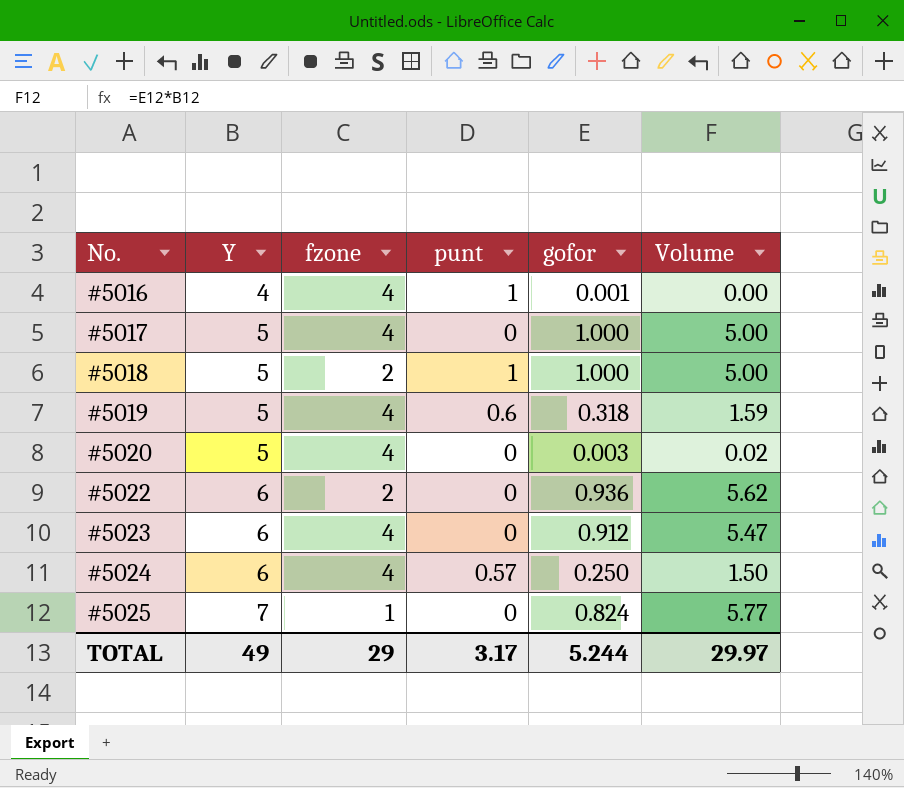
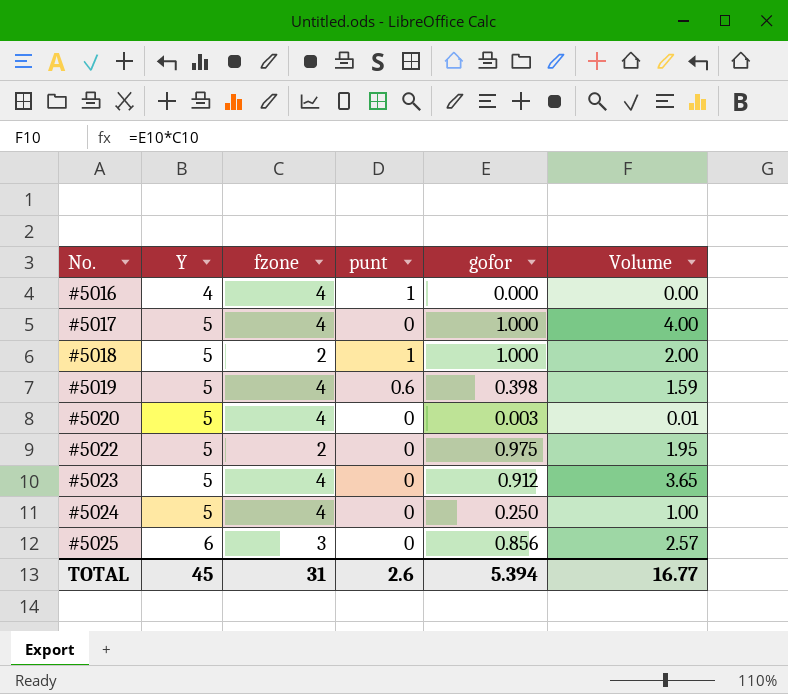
column Volume | formula: [Y] * [gofor] -> [fzone] * [gofor]
#5016 | gofor: 0.001 -> 0.000
#5019 | gofor: 0.318 -> 0.398
#5022 | Y: 6 -> 5
#5022 | gofor: 0.936 -> 0.975
#5023 | Y: 6 -> 5
#5024 | Y: 6 -> 5
#5024 | punt: 0.57 -> 0
#5025 | Y: 7 -> 6
#5025 | fzone: 1 -> 3
#5025 | gofor: 0.824 -> 0.856
TOTAL | Y: 49 -> 45
TOTAL | fzone: 29 -> 31
TOTAL | punt: 3.17 -> 2.6
TOTAL | gofor: 5.244 -> 5.394
TOTAL | Volume: 29.97 -> 16.77

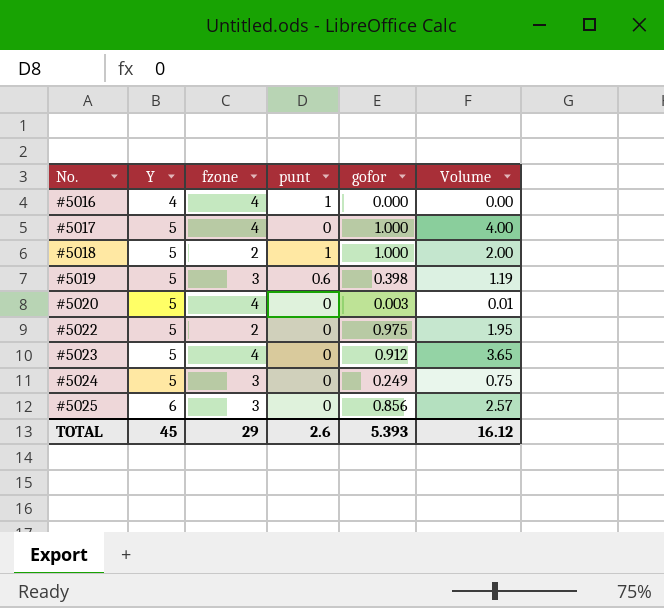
#5019 | fzone: 4 -> 3
#5019 | Volume: 1.59 -> 1.19
#5024 | fzone: 4 -> 3
#5024 | gofor: 0.250 -> 0.249
#5024 | Volume: 1.00 -> 0.75
TOTAL | fzone: 31 -> 29
TOTAL | gofor: 5.394 -> 5.393
TOTAL | Volume: 16.77 -> 16.12

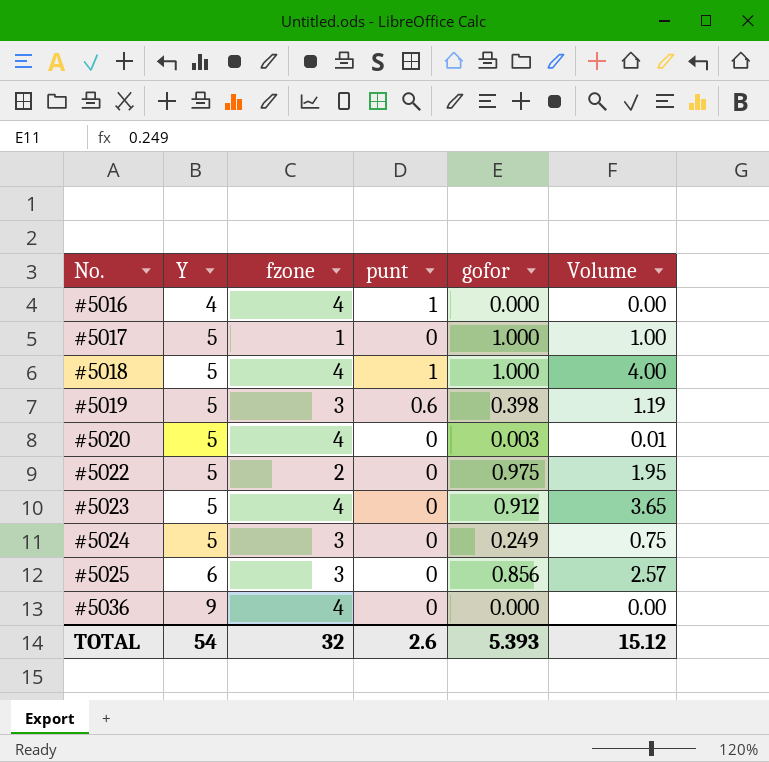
#5017 | fzone: 4 -> 1
#5017 | Volume: 4.00 -> 1.00
#5018 | fzone: 2 -> 4
#5018 | Volume: 2.00 -> 4.00
row #5036: none -> 9 | 4 | 0 | 0.000 | 0.00
TOTAL | Y: 45 -> 54
TOTAL | fzone: 29 -> 32
TOTAL | Volume: 16.12 -> 15.12

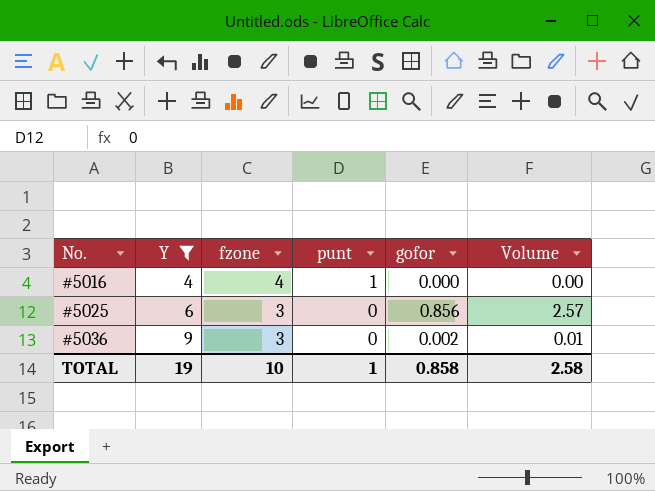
filter: none -> Y != 5
#5036 | fzone: 4 -> 3
#5036 | gofor: 0.000 -> 0.002
#5036 | Volume: 0.00 -> 0.01
TOTAL | Y: 54 -> 19
TOTAL | fzone: 32 -> 10
TOTAL | punt: 2.6 -> 1
TOTAL | gofor: 5.393 -> 0.858
TOTAL | Volume: 15.12 -> 2.58

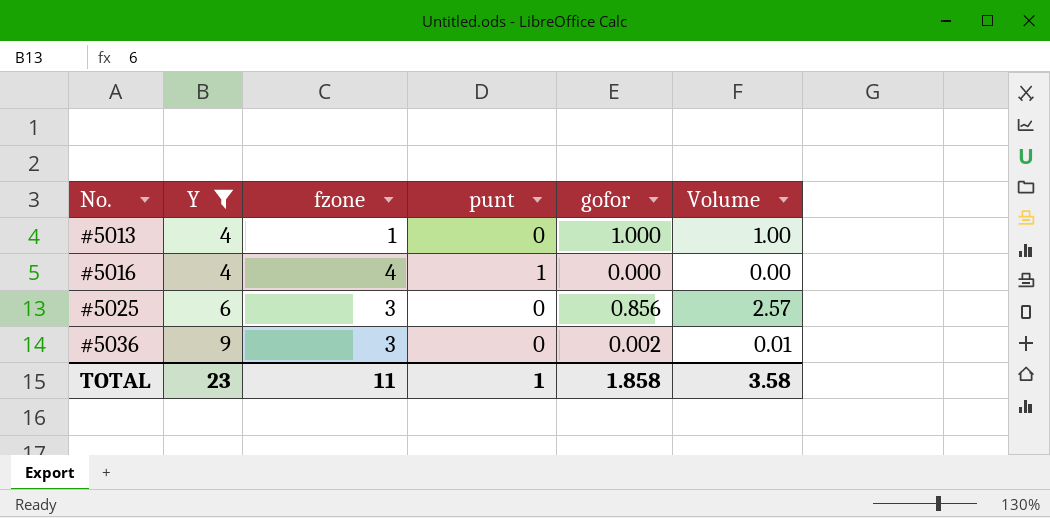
row #5013: none -> 4 | 1 | 0 | 1.000 | 1.00
TOTAL | Y: 19 -> 23
TOTAL | fzone: 10 -> 11
TOTAL | gofor: 0.858 -> 1.858
TOTAL | Volume: 2.58 -> 3.58

